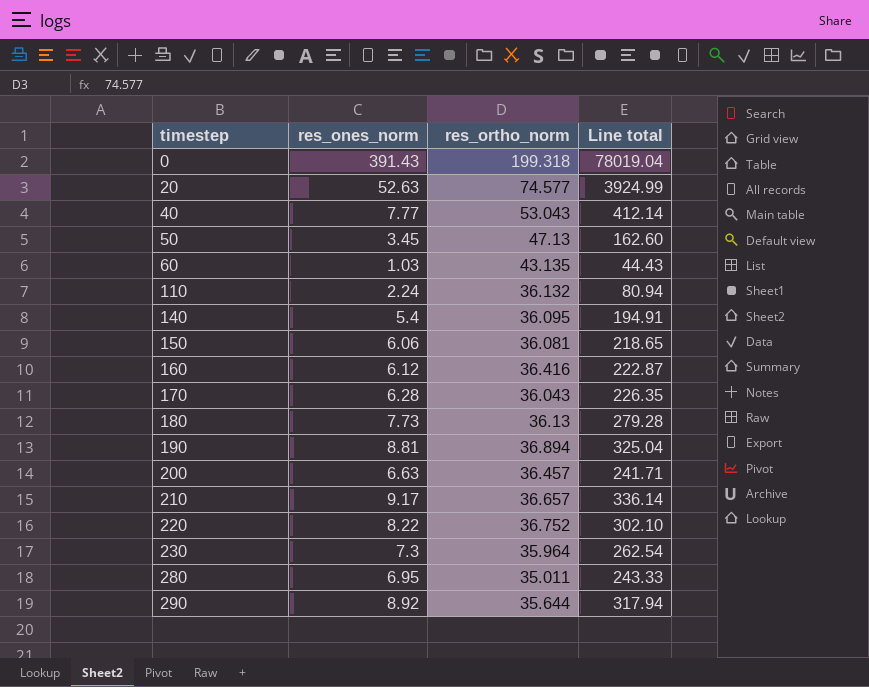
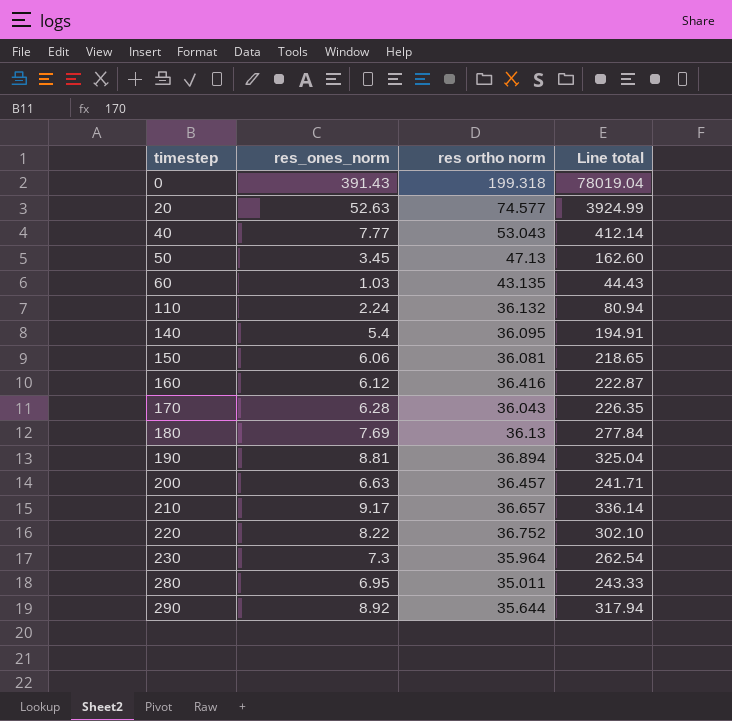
column name: res_ortho_norm -> res ortho norm
180 | res_ones_norm: 7.73 -> 7.69
180 | Line total: 279.28 -> 277.84

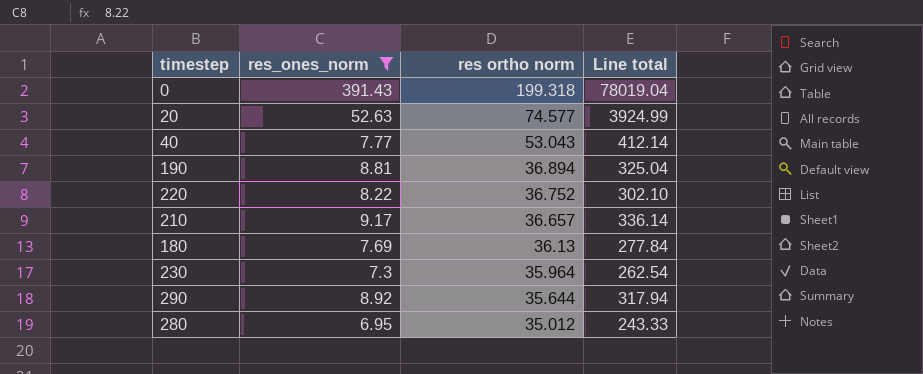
filter: none -> res_ones_norm >= 6.95
row order: timestep ascending -> res ortho norm descending
280 | res ortho norm: 35.011 -> 35.012

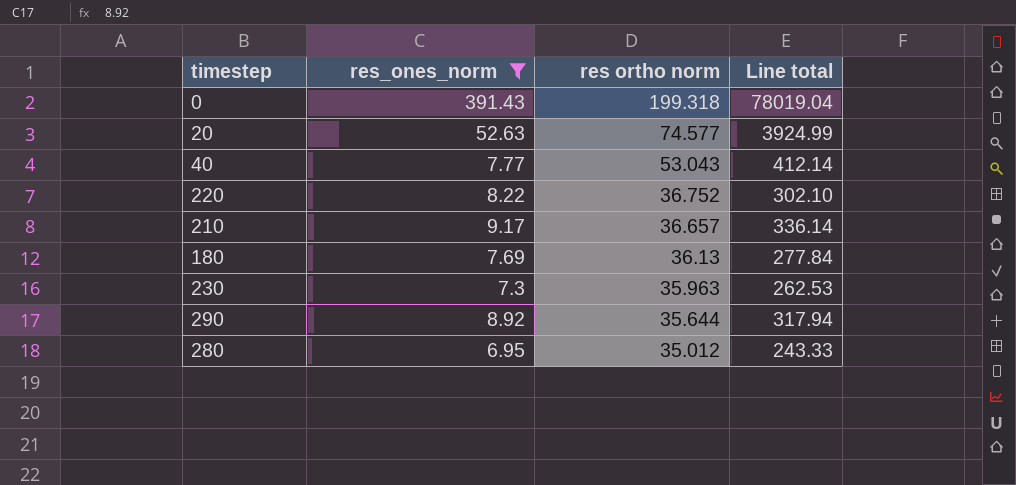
row 190: 8.81 | 36.894 | 325.04 -> none
230 | res ortho norm: 35.964 -> 35.963
230 | Line total: 262.54 -> 262.53

